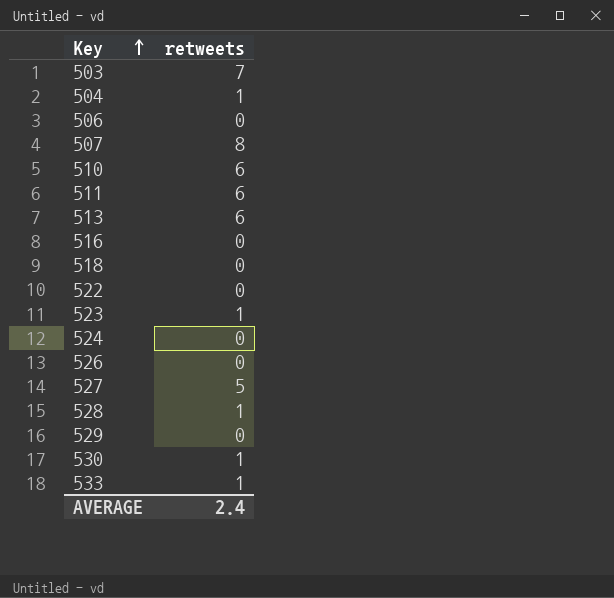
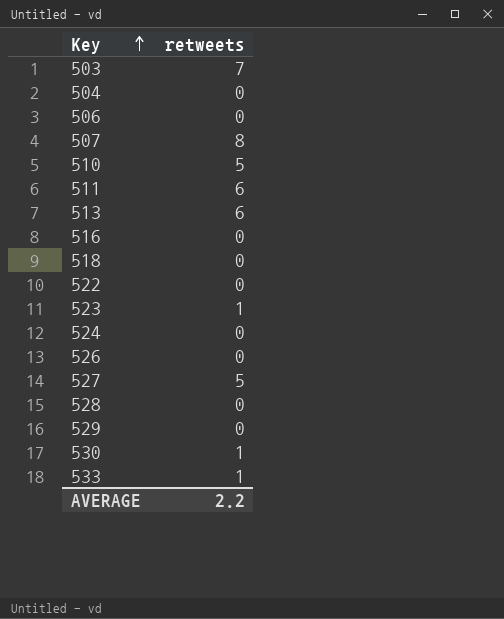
504 | retweets: 1 -> 0
510 | retweets: 6 -> 5
528 | retweets: 1 -> 0
AVERAGE | retweets: 2.4 -> 2.2

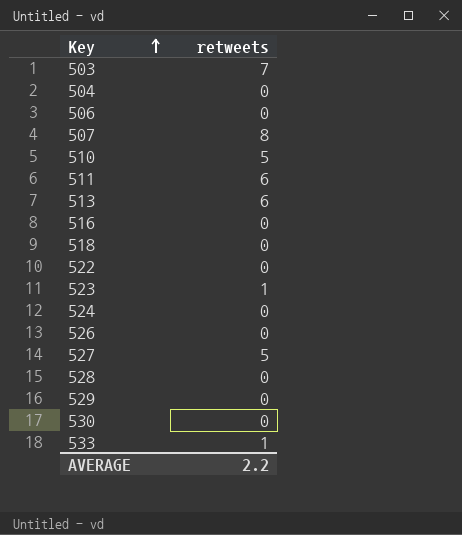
530 | retweets: 1 -> 0

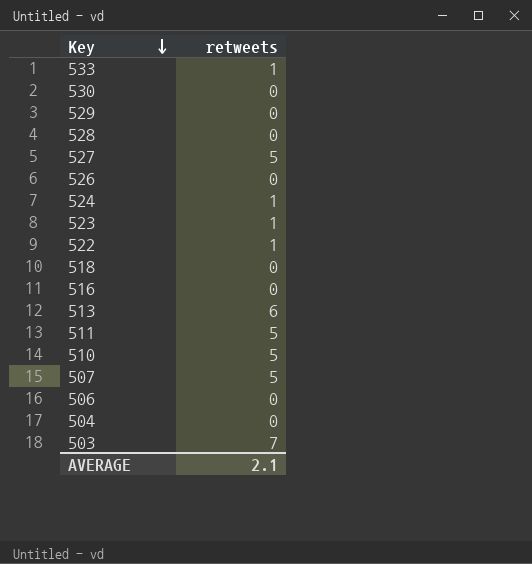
row order: Key ascending -> Key descending
524 | retweets: 0 -> 1
522 | retweets: 0 -> 1
511 | retweets: 6 -> 5
507 | retweets: 8 -> 5
AVERAGE | retweets: 2.2 -> 2.1

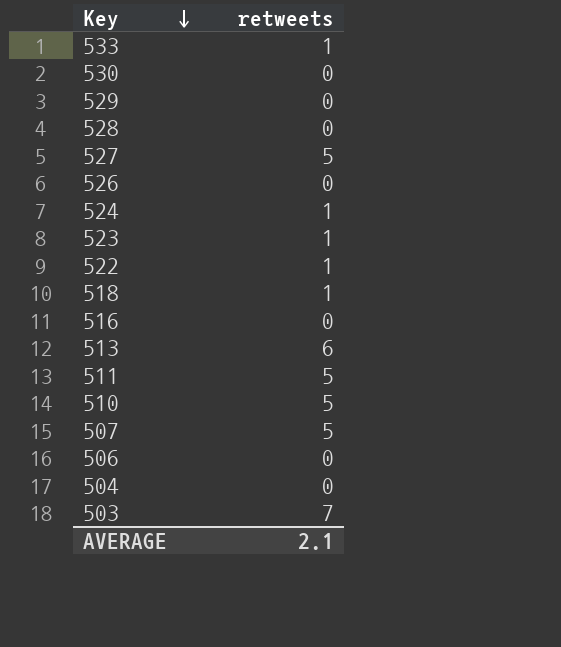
518 | retweets: 0 -> 1

